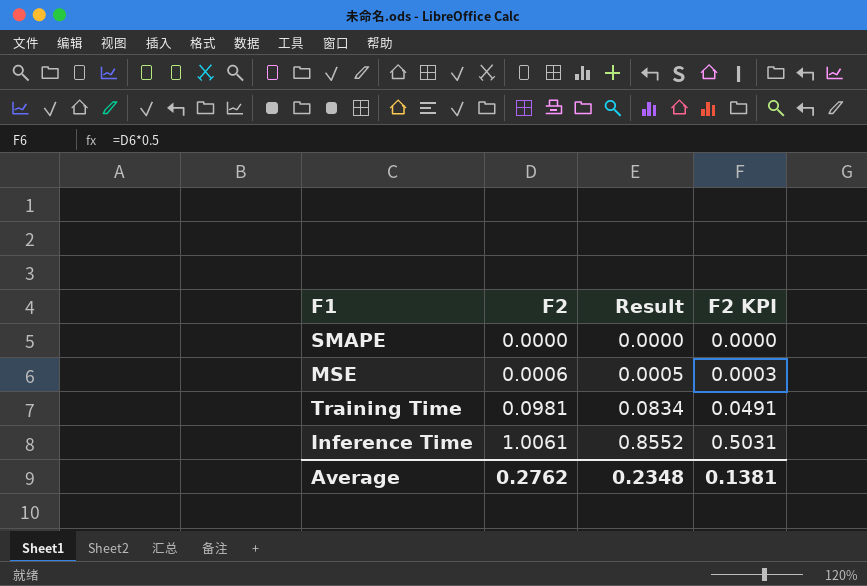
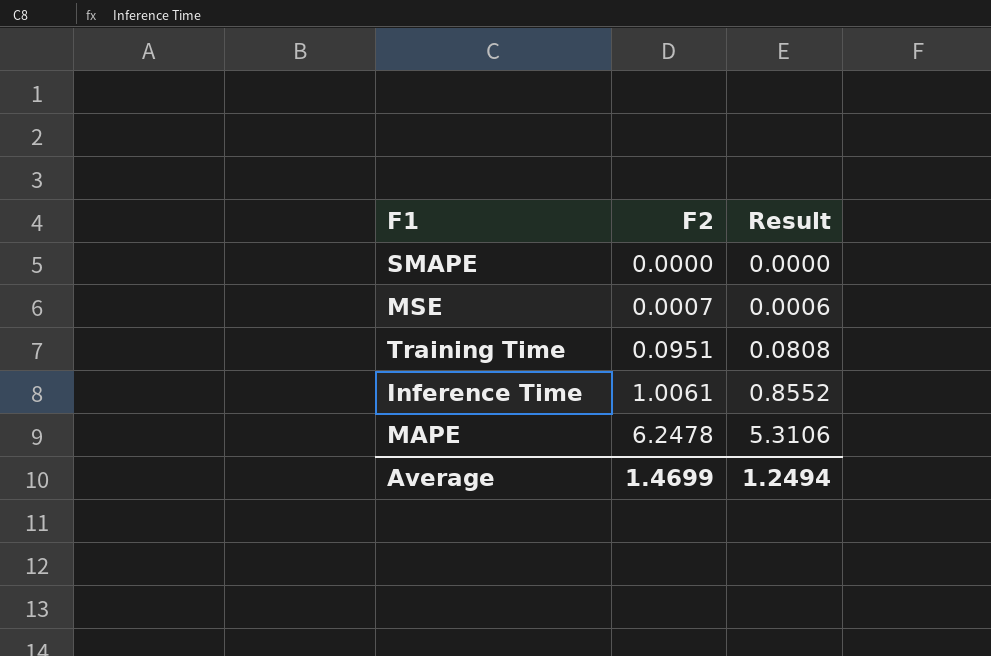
column F2 KPI | formula: [F2] * 0.5 -> none
MSE | F2: 0.0006 -> 0.0007
MSE | Result: 0.0005 -> 0.0006
Training Time | F2: 0.0981 -> 0.0951
Training Time | Result: 0.0834 -> 0.0808
row MAPE: none -> 6.2478 | 5.3106
Average | F2: 0.2762 -> 1.4699
Average | Result: 0.2348 -> 1.2494

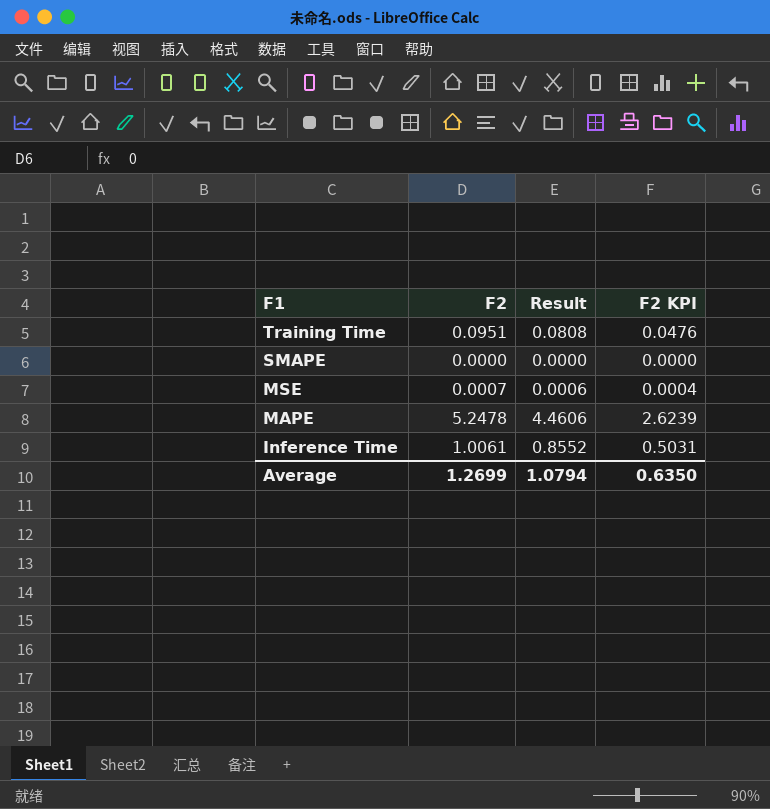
row order: F2 ascending -> F1 descending
column F2 KPI | formula: none -> [F2] * 0.5
MAPE | F2: 6.2478 -> 5.2478
MAPE | Result: 5.3106 -> 4.4606
Average | F2: 1.4699 -> 1.2699
Average | Result: 1.2494 -> 1.0794

